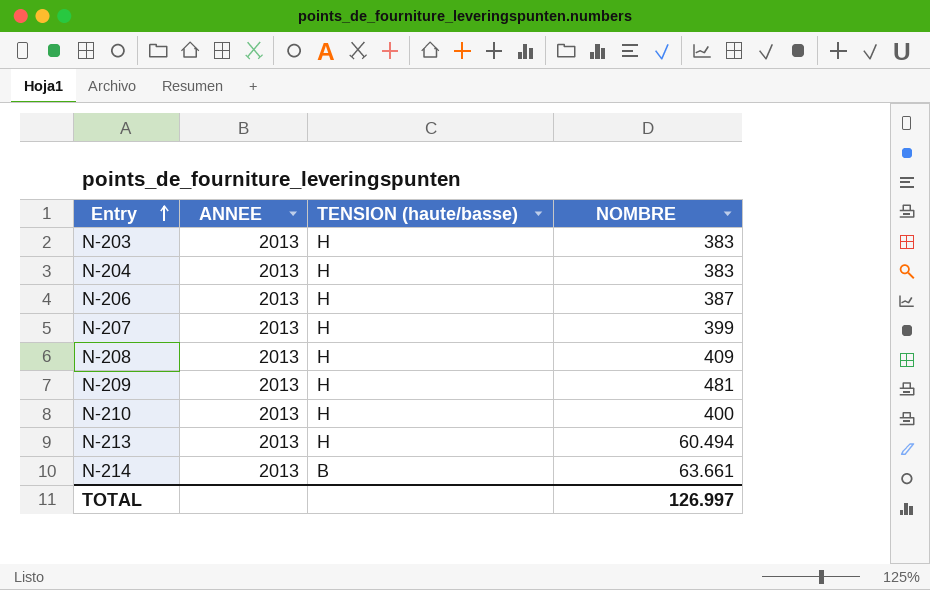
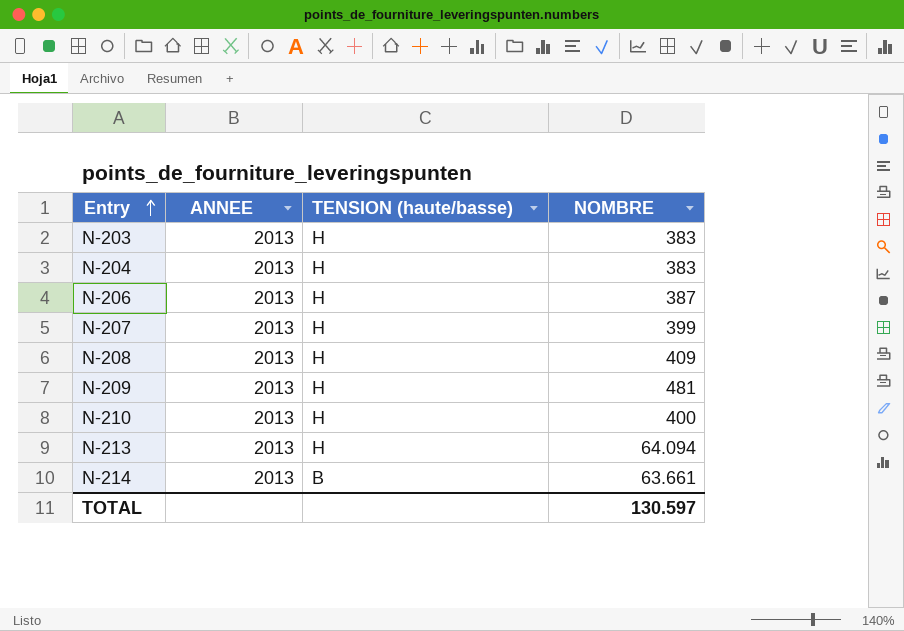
N-213 | NOMBRE: 60.494 -> 64.094
TOTAL | NOMBRE: 126.997 -> 130.597

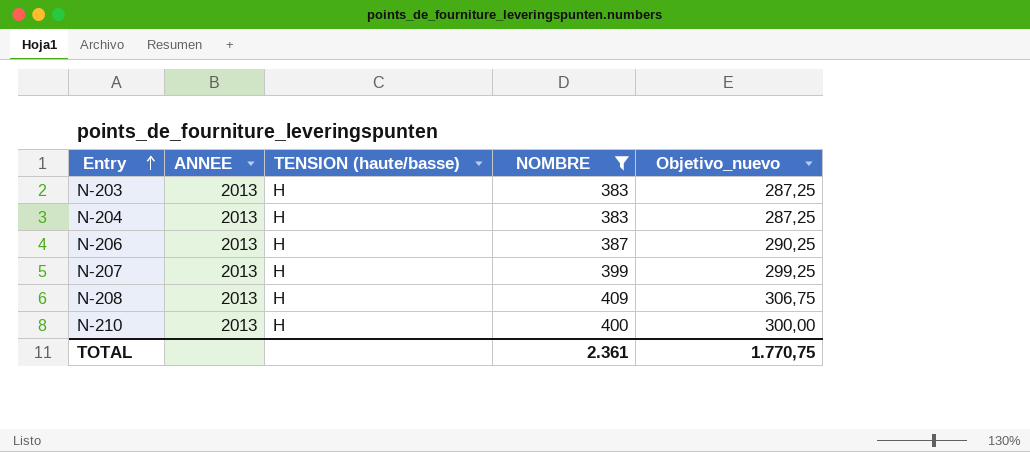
filter: none -> NOMBRE <= 409
column Objetivo_nuevo | formula: none -> [NOMBRE] * 0,75
TOTAL | NOMBRE: 130.597 -> 2.361

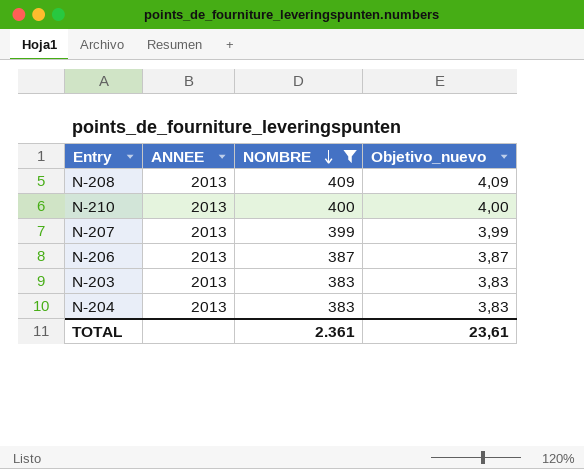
row order: Entry ascending -> NOMBRE descending
column TENSION (haute/basse) | position: 3 -> none
column Objetivo_nuevo | formula: [NOMBRE] * 0,75 -> [NOMBRE] * 0,01
TOTAL | Objetivo_nuevo: 1.770,75 -> 23,61

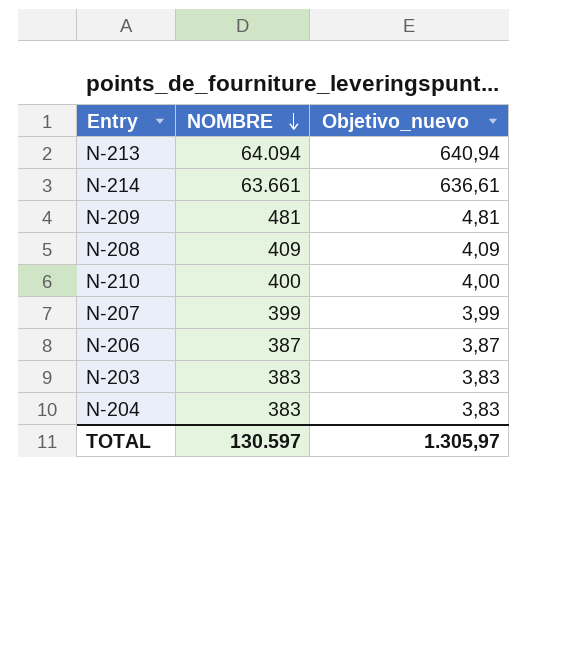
filter: NOMBRE <= 409 -> none
column ANNEE | position: 2 -> none
TOTAL | NOMBRE: 2.361 -> 130.597
TOTAL | Objetivo_nuevo: 23,61 -> 1.305,97

